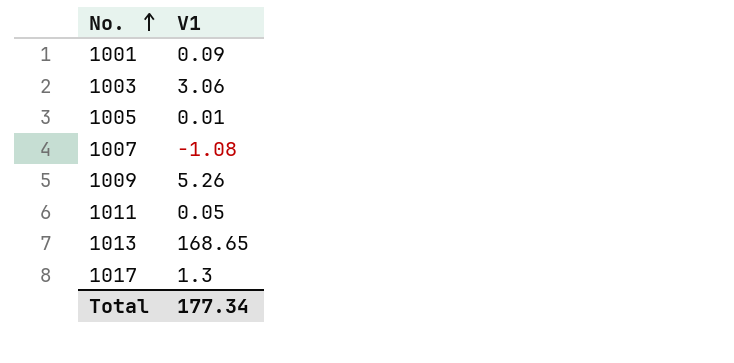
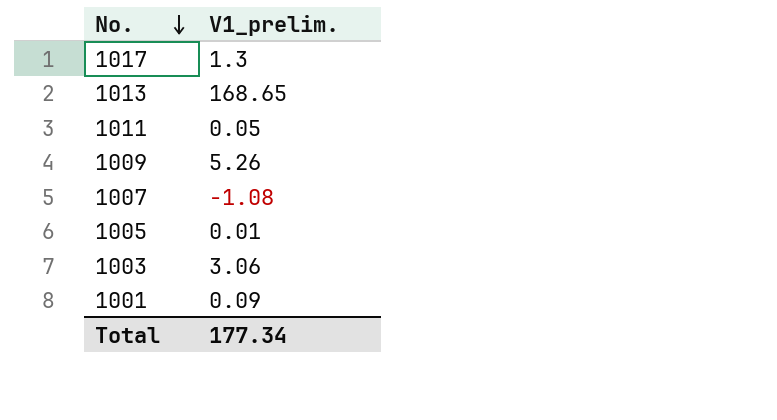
row order: No. ascending -> No. descending
column name: V1 -> V1_prelim.

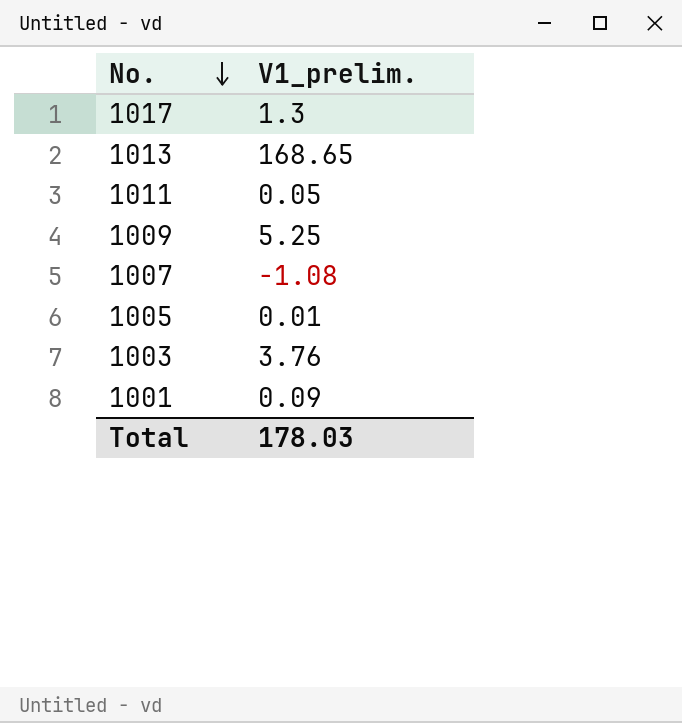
1009 | V1_prelim.: 5.26 -> 5.25
1003 | V1_prelim.: 3.06 -> 3.76
Total | V1_prelim.: 177.34 -> 178.03

